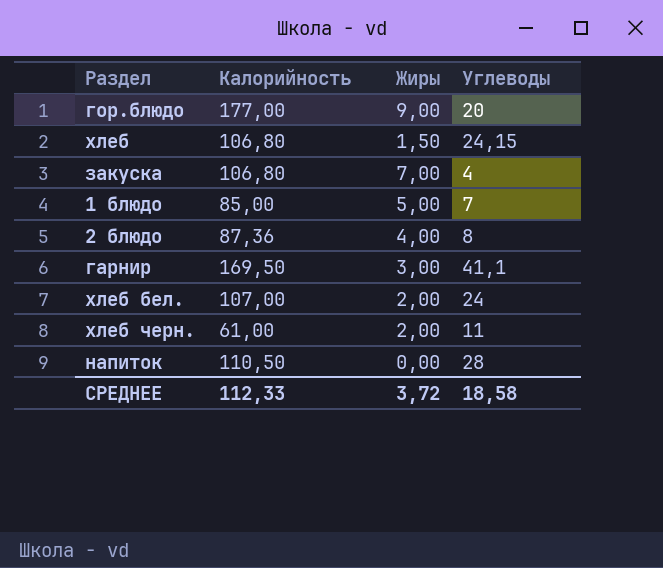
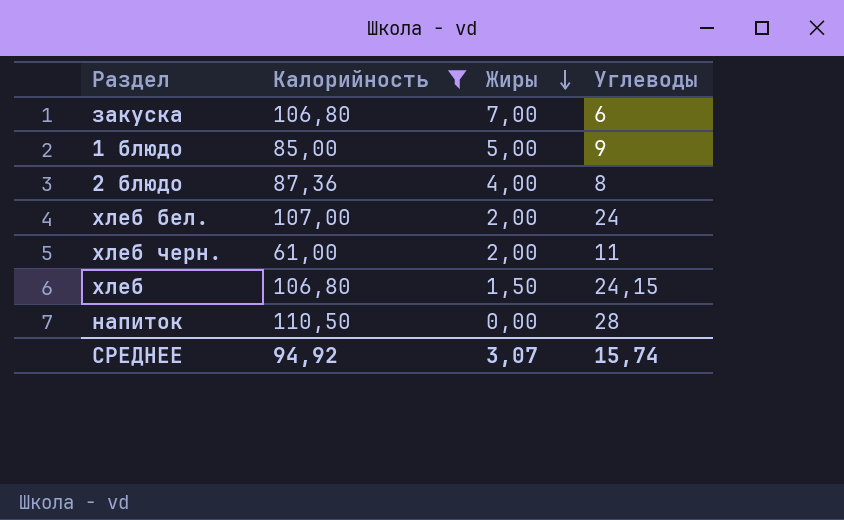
filter: none -> Калорийность <= 110,50
row order: none -> Жиры descending
закуска | Углеводы: 4 -> 6
1 блюдо | Углеводы: 7 -> 9
СРЕДНЕЕ | Калорийность: 112,33 -> 94,92
СРЕДНЕЕ | Жиры: 3,72 -> 3,07
СРЕДНЕЕ | Углеводы: 18,58 -> 15,74

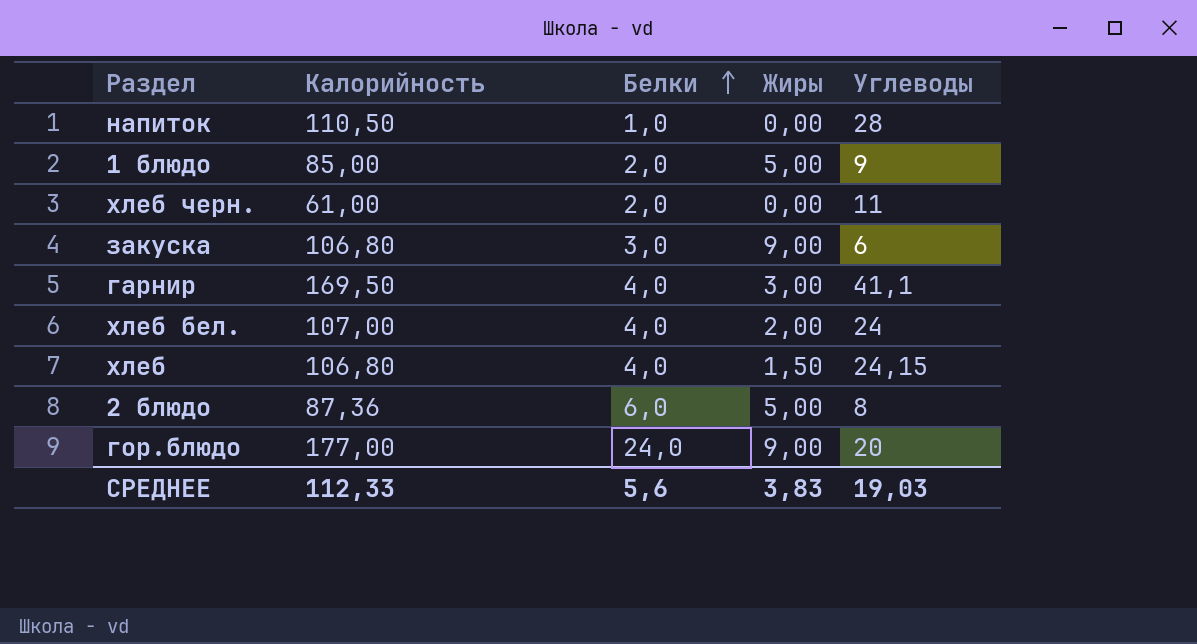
filter: Калорийность <= 110,50 -> none
row order: Жиры descending -> Белки ascending
column Белки | position: none -> 3
хлеб черн. | Жиры: 2,00 -> 0,00
закуска | Жиры: 7,00 -> 9,00
2 блюдо | Жиры: 4,00 -> 5,00
СРЕДНЕЕ | Калорийность: 94,92 -> 112,33
СРЕДНЕЕ | Жиры: 3,07 -> 3,83
СРЕДНЕЕ | Углеводы: 15,74 -> 19,03

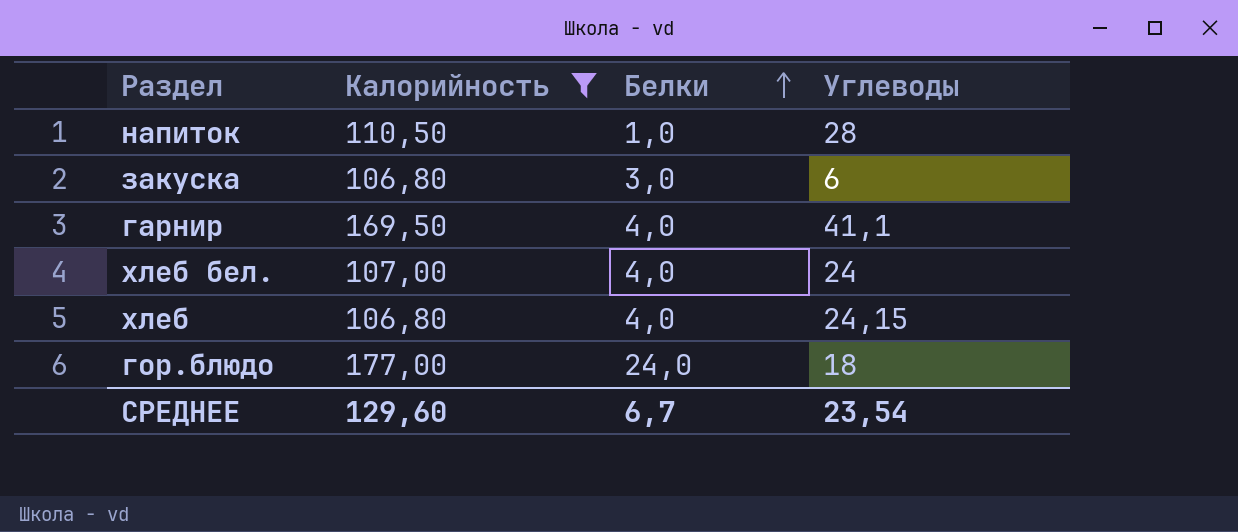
filter: none -> Калорийность >= 106,80
column Жиры | position: 4 -> none
гор.блюдо | Углеводы: 20 -> 18
СРЕДНЕЕ | Калорийность: 112,33 -> 129,60
СРЕДНЕЕ | Белки: 5,6 -> 6,7
СРЕДНЕЕ | Углеводы: 19,03 -> 23,54

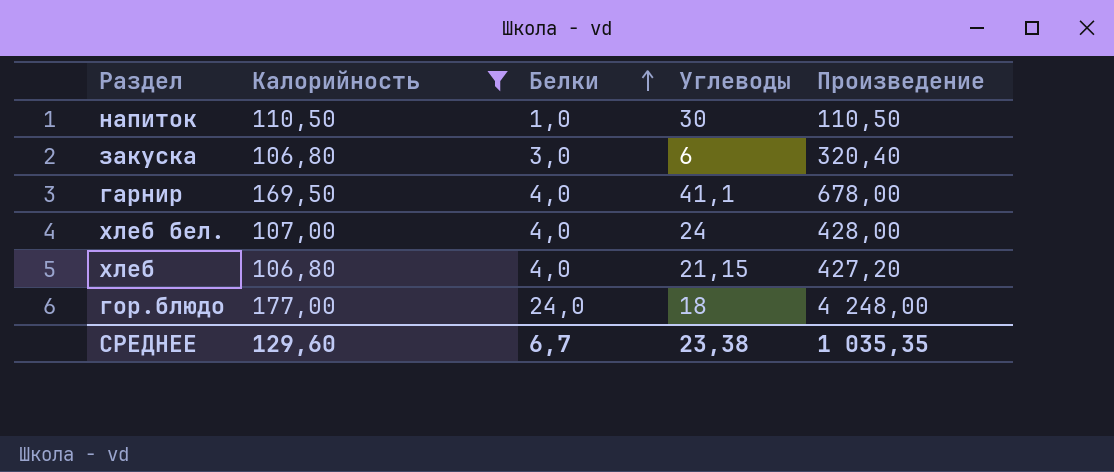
column Произведение | formula: none -> [Калорийность] * [Белки]
напиток | Углеводы: 28 -> 30
хлеб | Углеводы: 24,15 -> 21,15
СРЕДНЕЕ | Углеводы: 23,54 -> 23,38

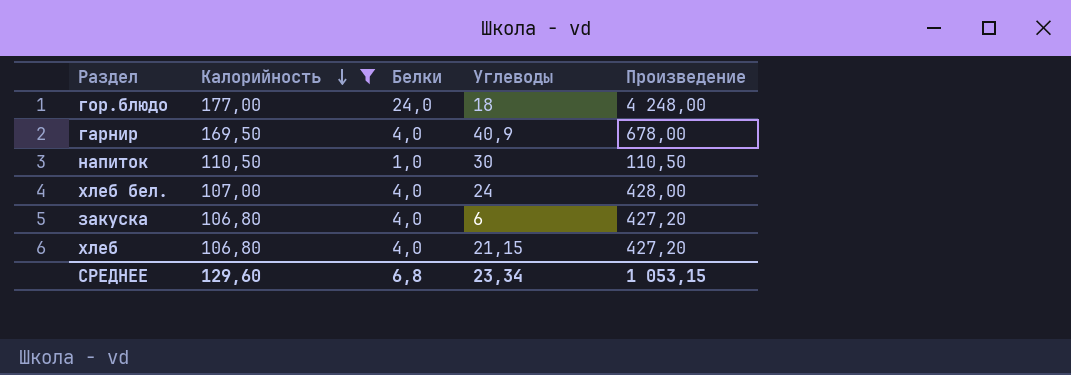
row order: Белки ascending -> Калорийность descending
гарнир | Углеводы: 41,1 -> 40,9
закуска | Белки: 3,0 -> 4,0
закуска | Произведение: 320,40 -> 427,20
СРЕДНЕЕ | Белки: 6,7 -> 6,8
СРЕДНЕЕ | Углеводы: 23,38 -> 23,34
СРЕДНЕЕ | Произведение: 1 035,35 -> 1 053,15

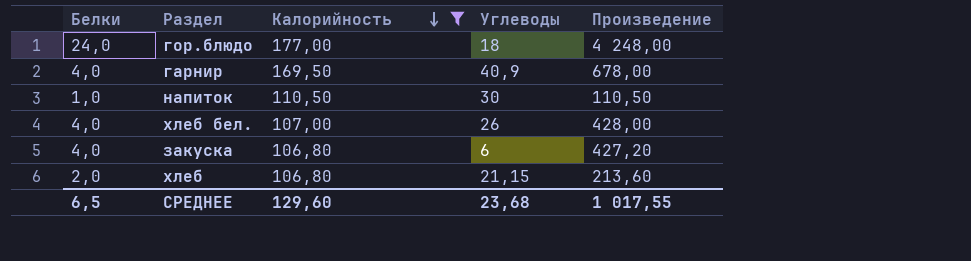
column Белки | position: 3 -> 1
хлеб бел. | Углеводы: 24 -> 26
хлеб | Белки: 4,0 -> 2,0
хлеб | Произведение: 427,20 -> 213,60
СРЕДНЕЕ | Белки: 6,8 -> 6,5
СРЕДНЕЕ | Углеводы: 23,34 -> 23,68
СРЕДНЕЕ | Произведение: 1 053,15 -> 1 017,55

